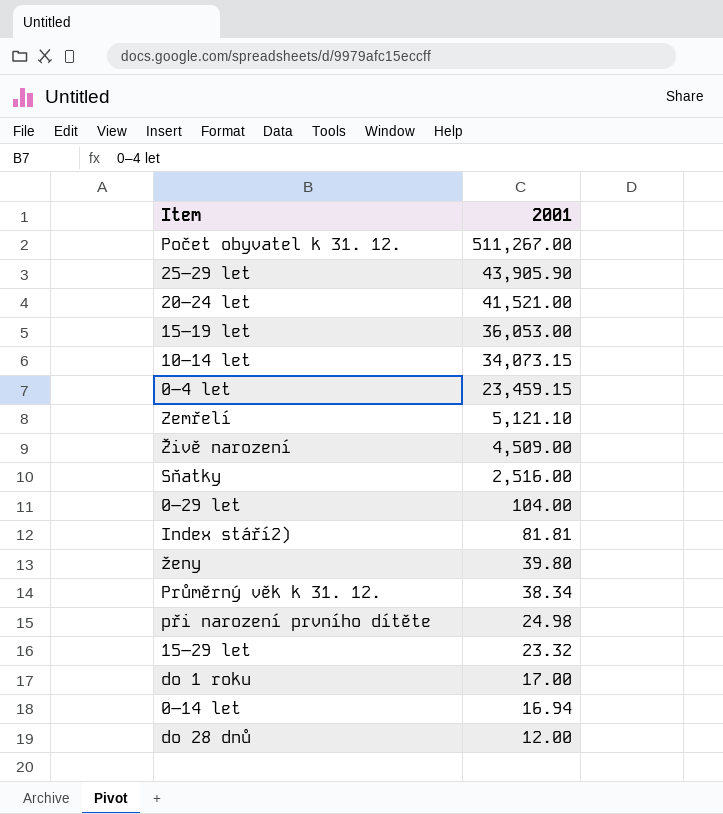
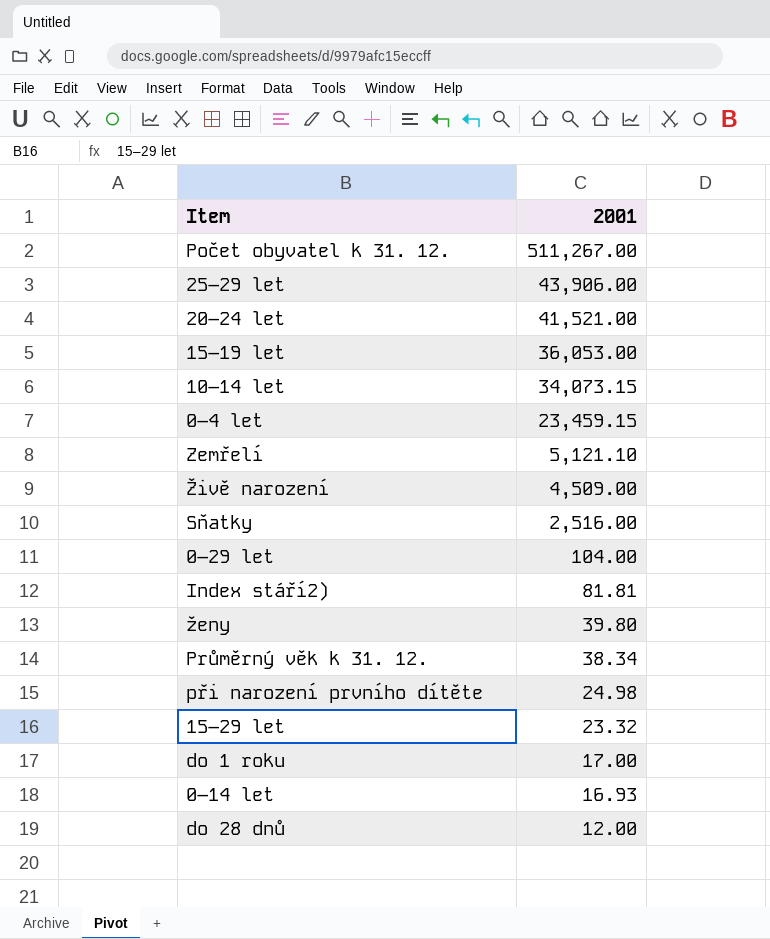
25–29 let | 2001: 43,905.90 -> 43,906.00
0–14 let | 2001: 16.94 -> 16.93

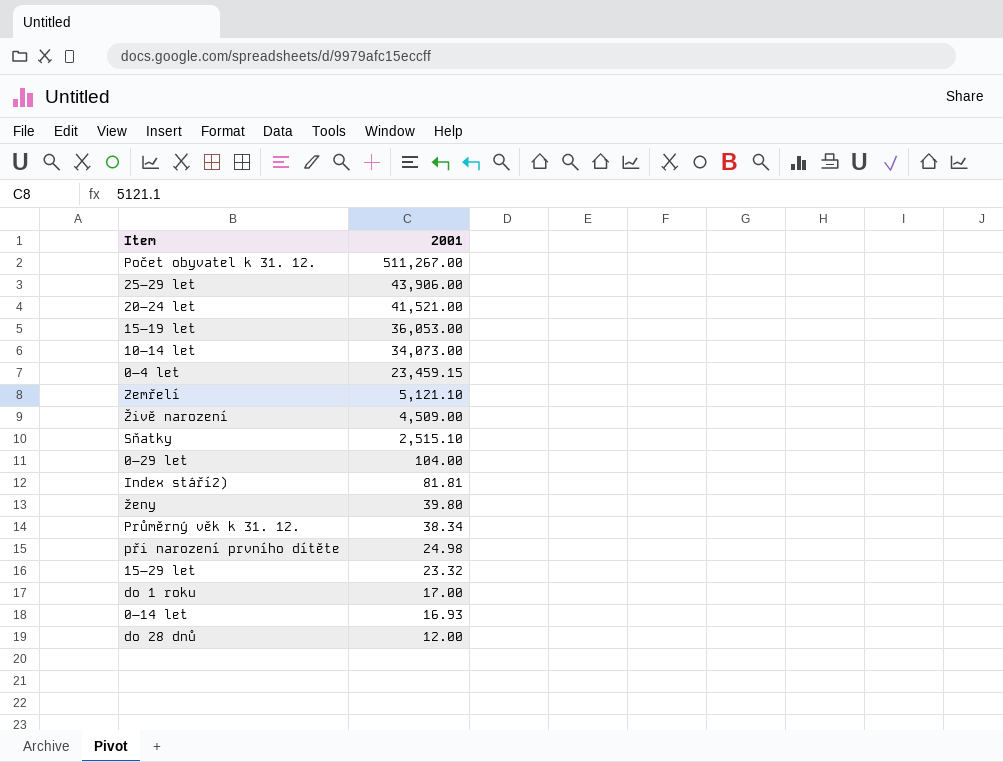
10–14 let | 2001: 34,073.15 -> 34,073.00
Sňatky | 2001: 2,516.00 -> 2,515.10

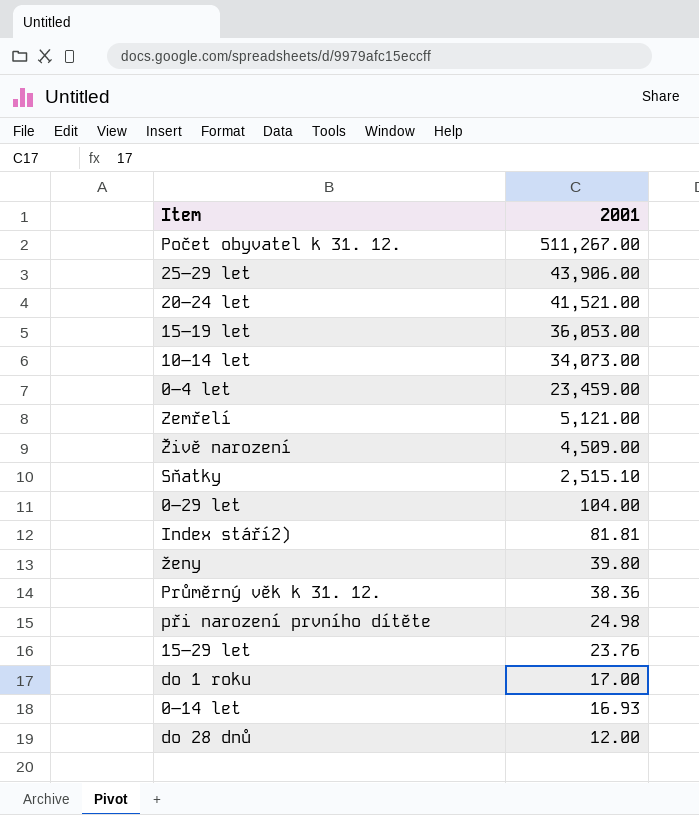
0–4 let | 2001: 23,459.15 -> 23,459.00
Zemřelí | 2001: 5,121.10 -> 5,121.00
Průměrný věk k 31. 12. | 2001: 38.34 -> 38.36
15–29 let | 2001: 23.32 -> 23.76

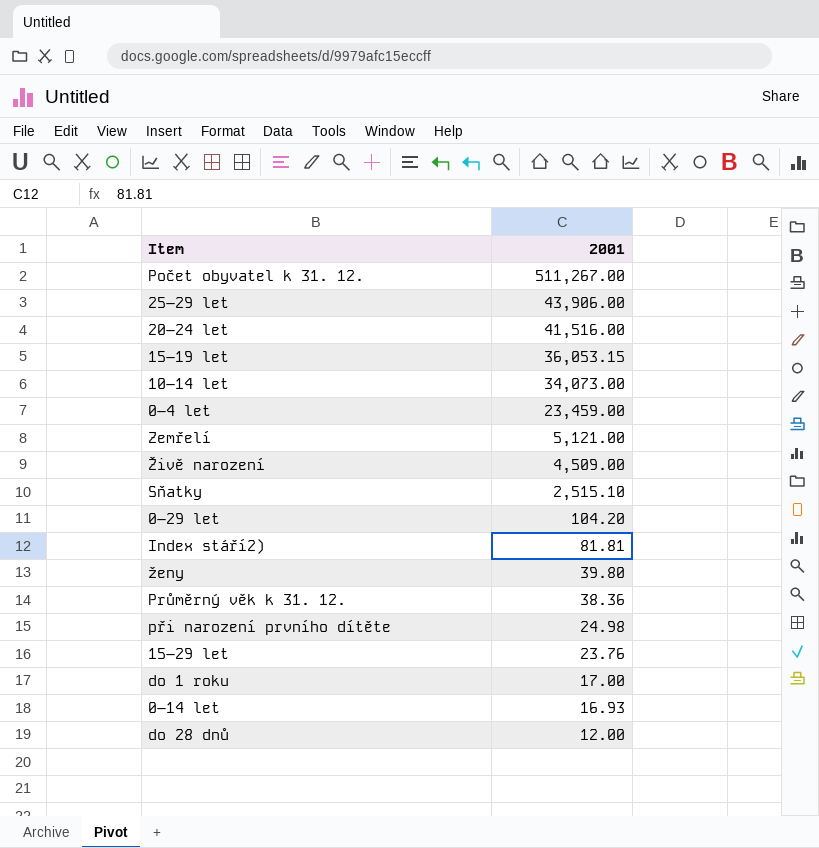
20–24 let | 2001: 41,521.00 -> 41,516.00
15–19 let | 2001: 36,053.00 -> 36,053.15
0–29 let | 2001: 104.00 -> 104.20

